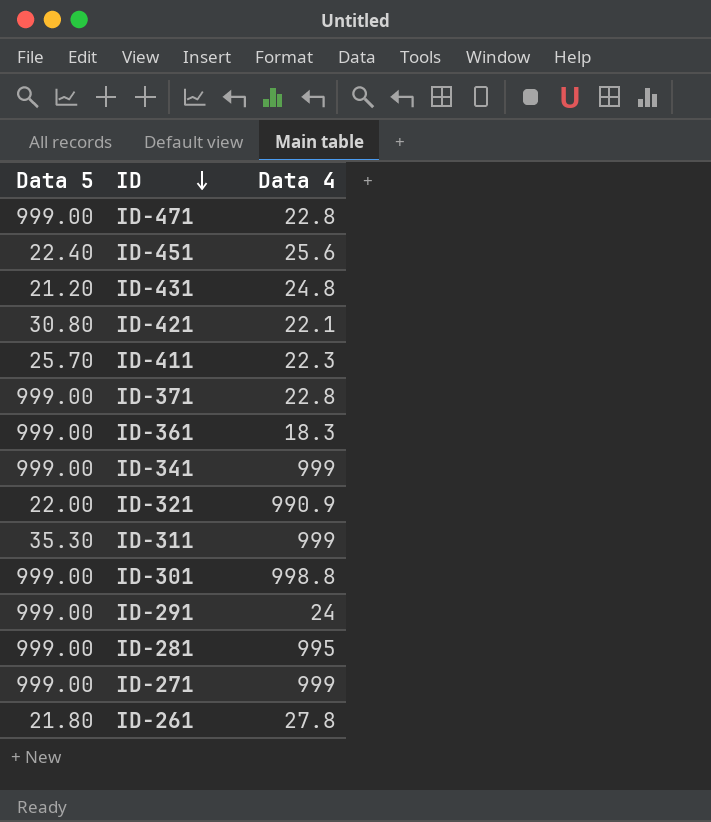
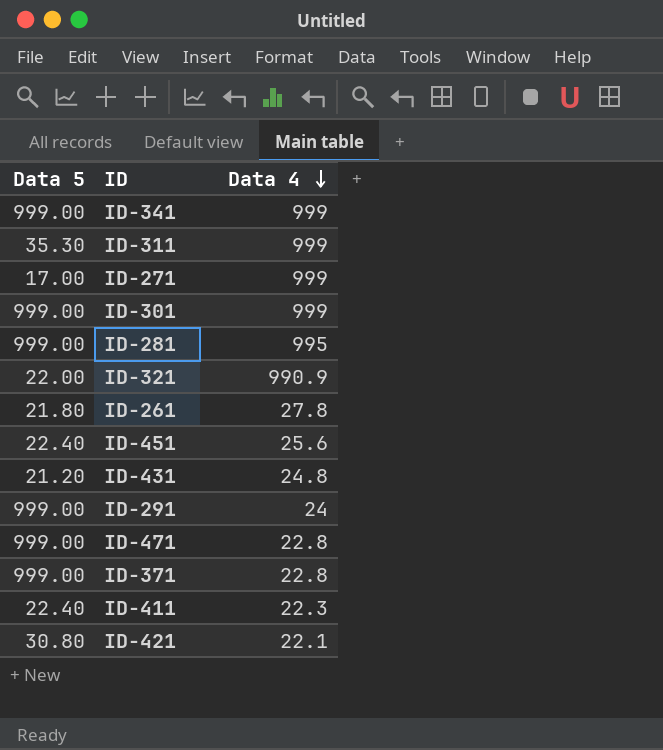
row order: ID descending -> Data 4 descending
row ID-361: 999.00 | 18.3 -> none
ID-271 | Data 5: 999.00 -> 17.00
ID-301 | Data 4: 998.8 -> 999
ID-411 | Data 5: 25.70 -> 22.40

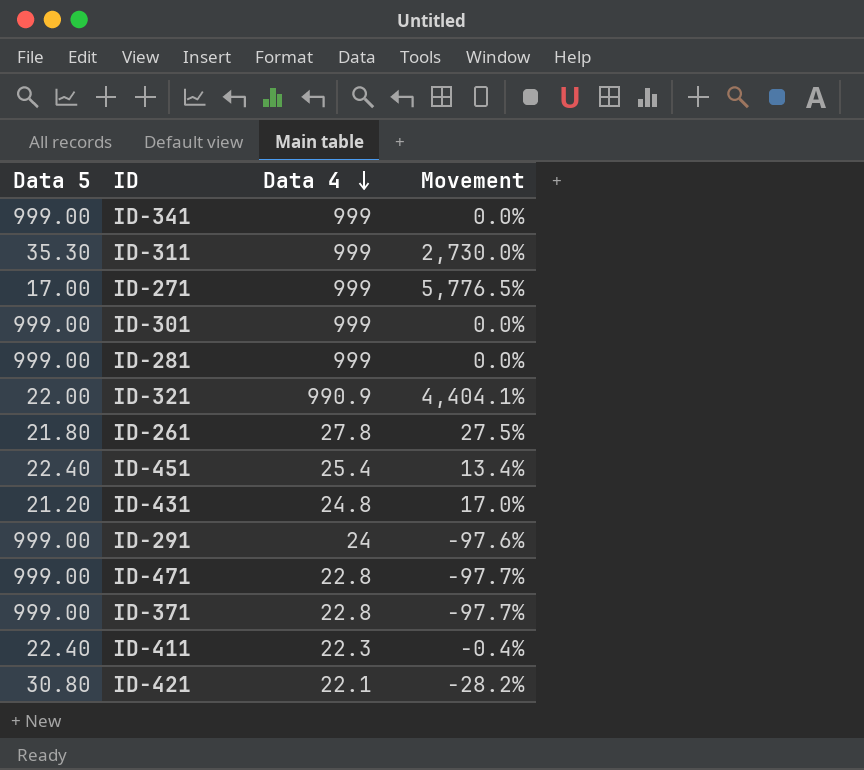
column Movement | formula: none -> ([Data 4] - [Data 5]) / [Data 5]
ID-281 | Data 4: 995 -> 999
ID-451 | Data 4: 25.6 -> 25.4

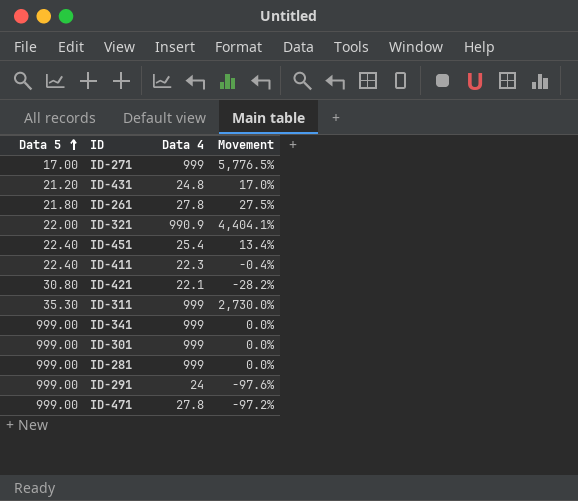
row order: Data 4 descending -> Data 5 ascending
row ID-371: 999.00 | 22.8 | -97.7% -> none
ID-471 | Data 4: 22.8 -> 27.8
ID-471 | Movement: -97.7% -> -97.2%

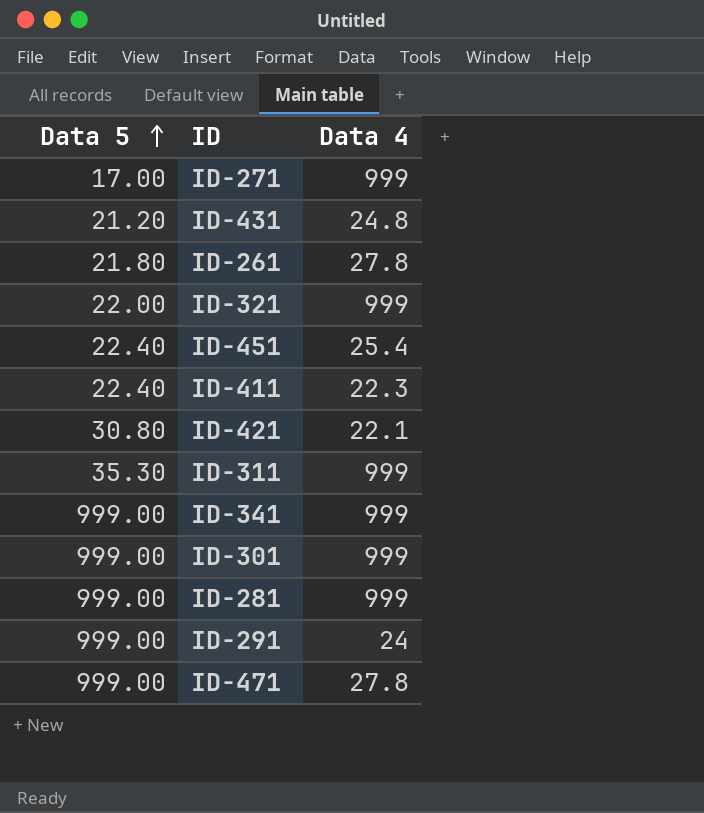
column Movement | formula: ([Data 4] - [Data 5]) / [Data 5] -> none
ID-321 | Data 4: 990.9 -> 999

